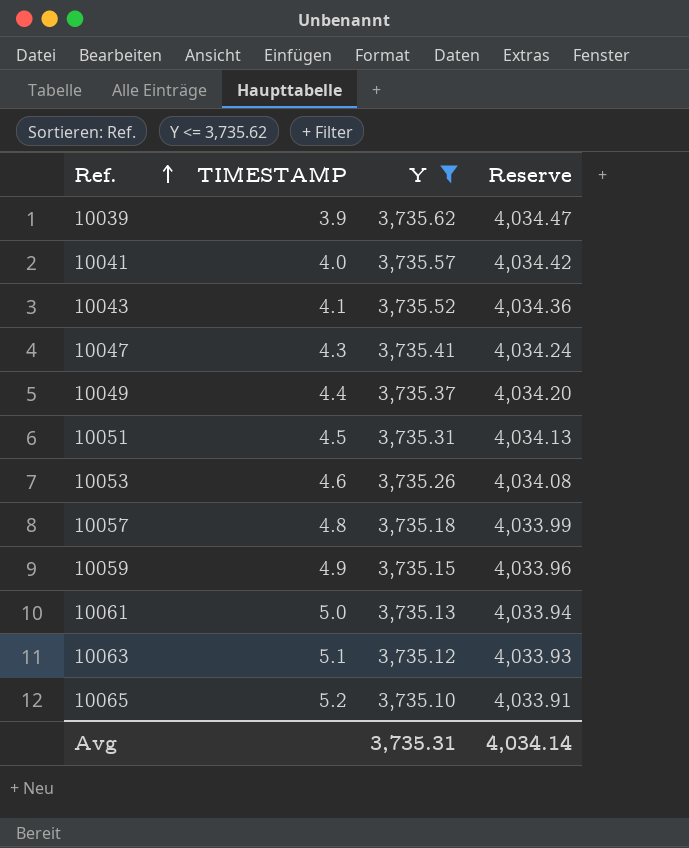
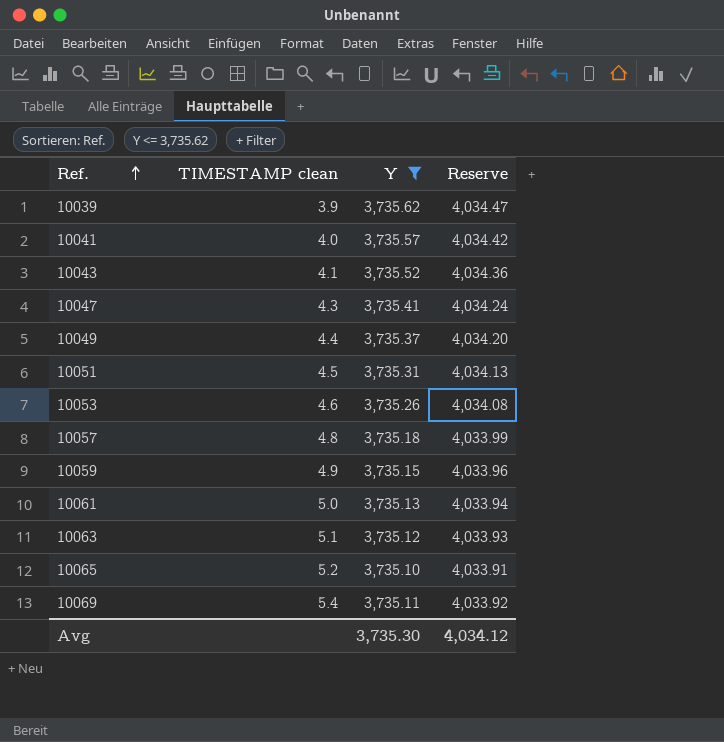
column name: TIMESTAMP -> TIMESTAMP clean
row 10069: none -> 5.4 | 3,735.11 | 4,033.92
Avg | Y: 3,735.31 -> 3,735.30
Avg | Reserve: 4,034.14 -> 4,034.12

